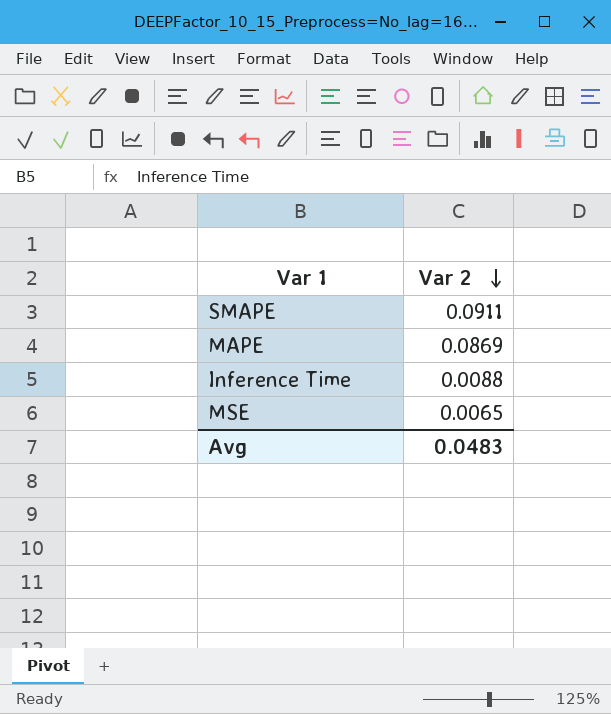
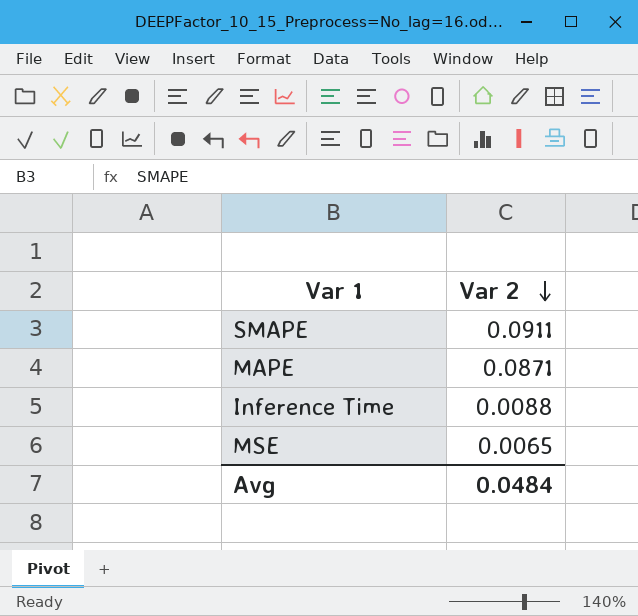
MAPE | Var 2: 0.0869 -> 0.0871
Avg | Var 2: 0.0483 -> 0.0484

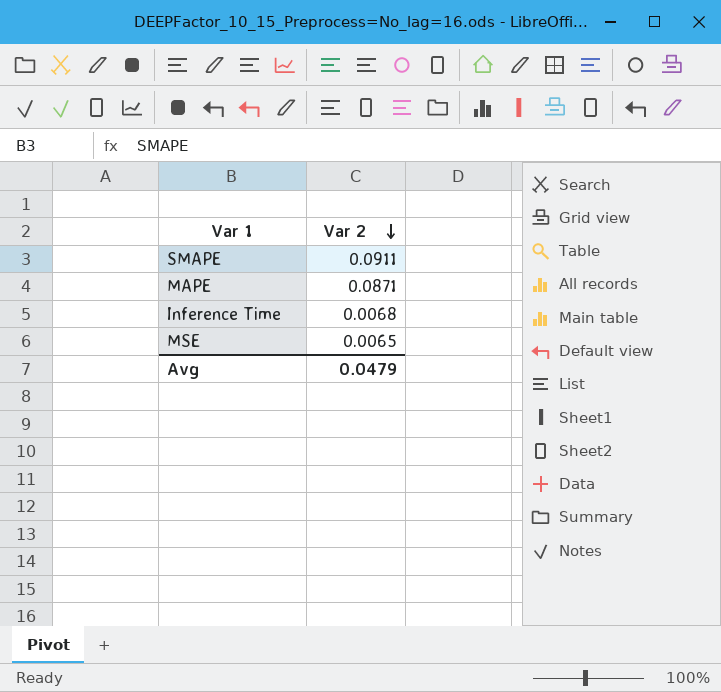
Inference Time | Var 2: 0.0088 -> 0.0068
Avg | Var 2: 0.0484 -> 0.0479

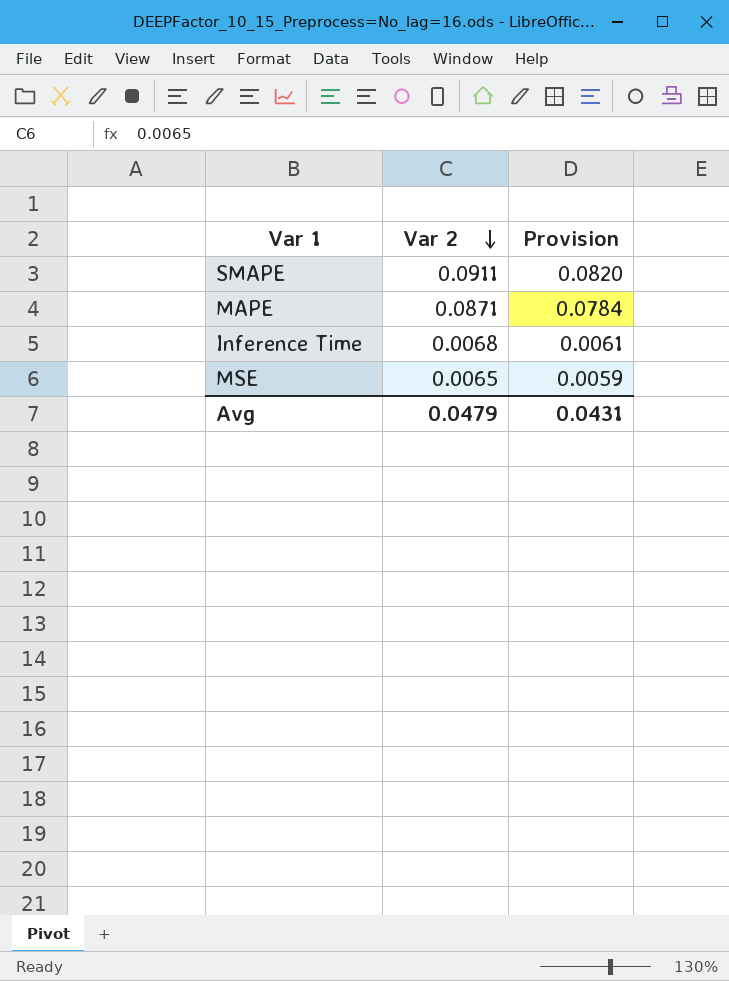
column Provision | formula: none -> [Var 2] * 0.9

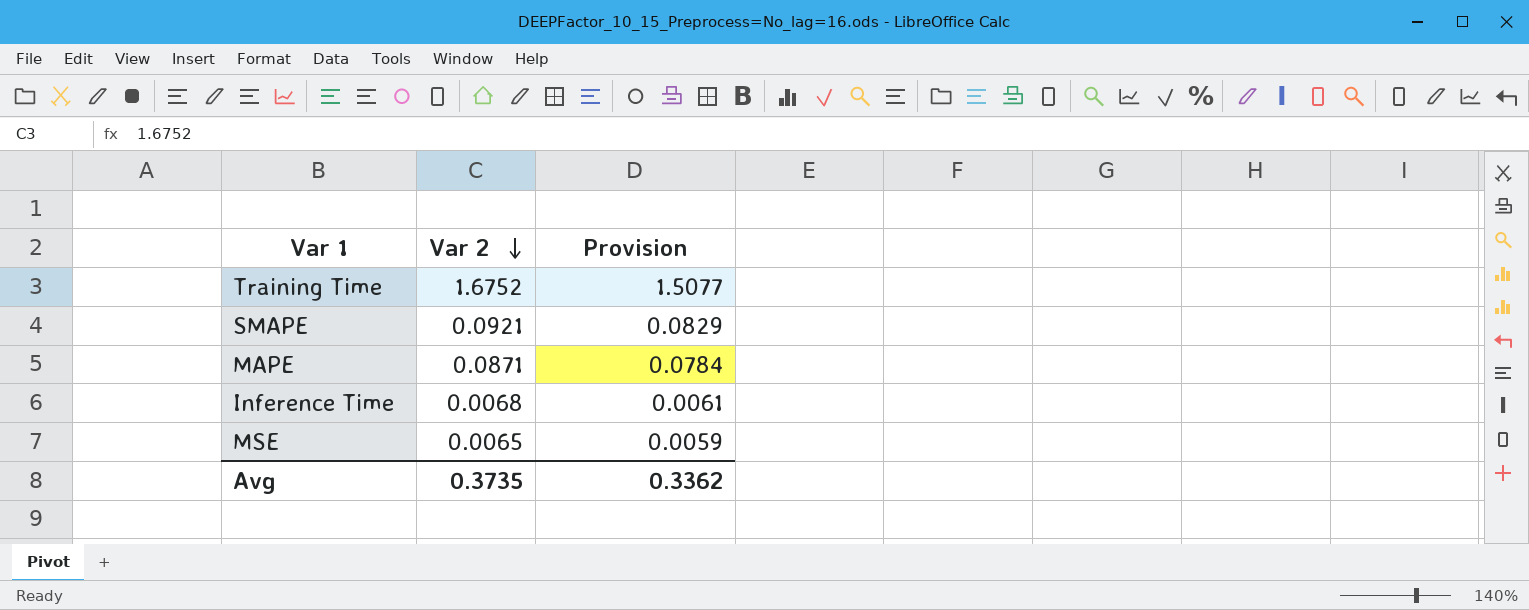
row Training Time: none -> 1.6752 | 1.5077
SMAPE | Var 2: 0.0911 -> 0.0921
SMAPE | Provision: 0.0820 -> 0.0829
Avg | Var 2: 0.0479 -> 0.3735
Avg | Provision: 0.0431 -> 0.3362

